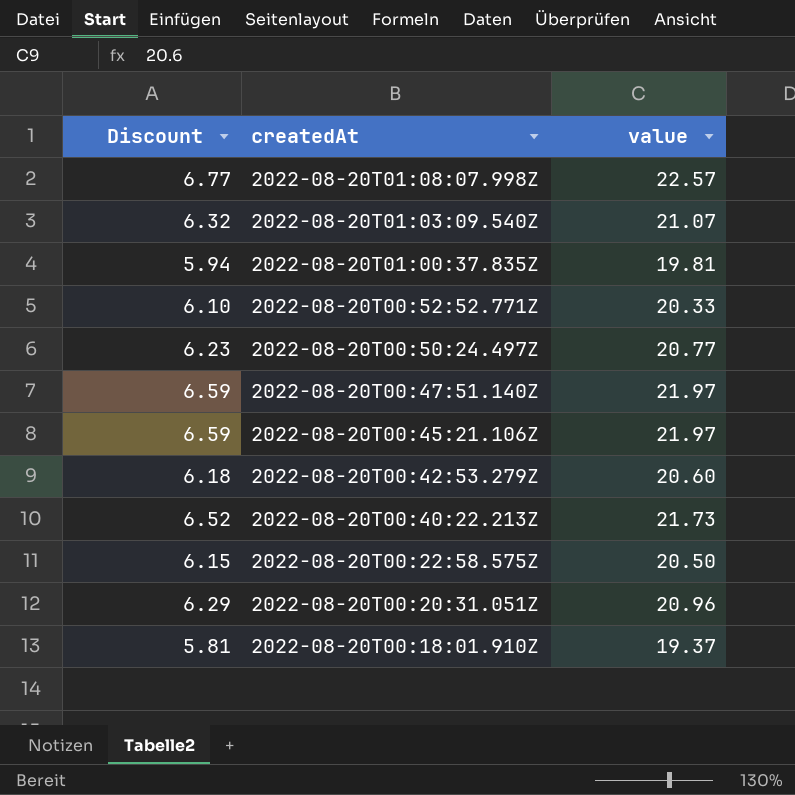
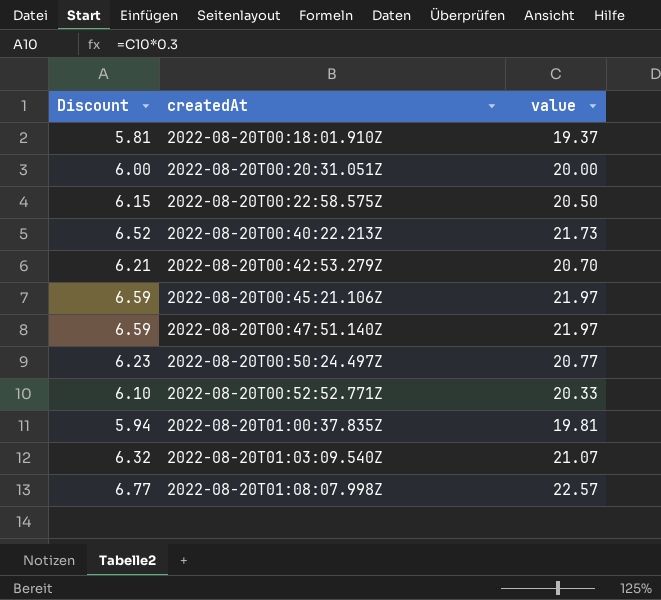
row order: createdAt descending -> createdAt ascending
2022-08-20T00:20:31.051Z | Discount: 6.29 -> 6.00
2022-08-20T00:20:31.051Z | value: 20.96 -> 20.00
2022-08-20T00:42:53.279Z | Discount: 6.18 -> 6.21
2022-08-20T00:42:53.279Z | value: 20.60 -> 20.70

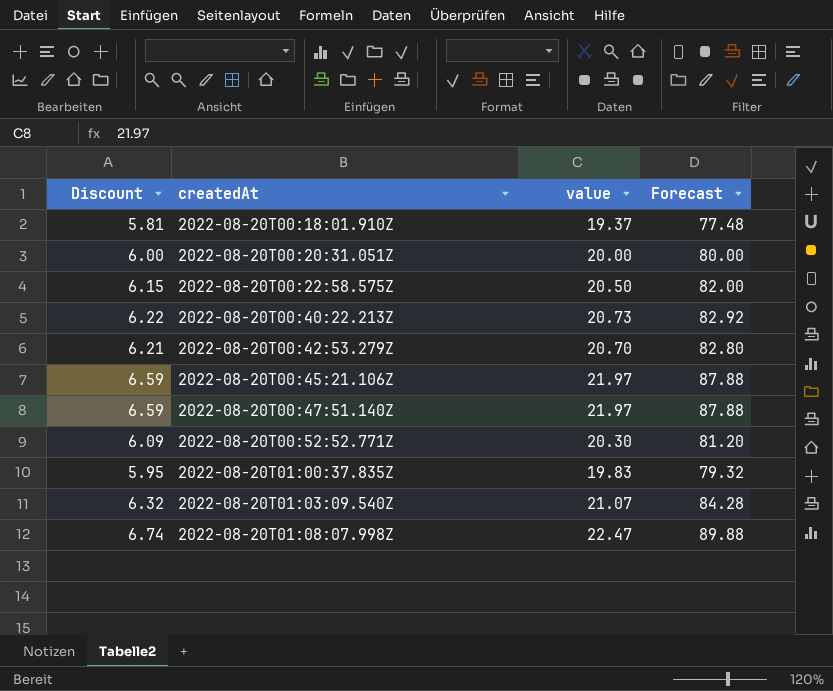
column Forecast | formula: none -> [value] * 4
row 2022-08-20T00:50:24.497Z: 6.23 | 20.77 -> none
2022-08-20T00:40:22.213Z | Discount: 6.52 -> 6.22
2022-08-20T00:40:22.213Z | value: 21.73 -> 20.73
2022-08-20T00:52:52.771Z | Discount: 6.10 -> 6.09
2022-08-20T00:52:52.771Z | value: 20.33 -> 20.30
2022-08-20T01:00:37.835Z | Discount: 5.94 -> 5.95
2022-08-20T01:00:37.835Z | value: 19.81 -> 19.83
2022-08-20T01:08:07.998Z | Discount: 6.77 -> 6.74
2022-08-20T01:08:07.998Z | value: 22.57 -> 22.47

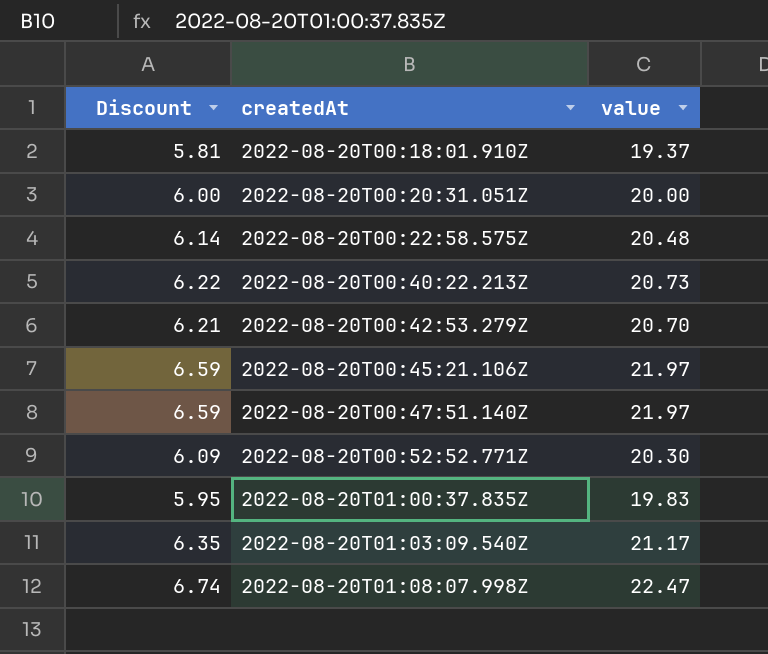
column Forecast | formula: [value] * 4 -> none
2022-08-20T00:22:58.575Z | Discount: 6.15 -> 6.14
2022-08-20T00:22:58.575Z | value: 20.50 -> 20.48
2022-08-20T01:03:09.540Z | Discount: 6.32 -> 6.35
2022-08-20T01:03:09.540Z | value: 21.07 -> 21.17

